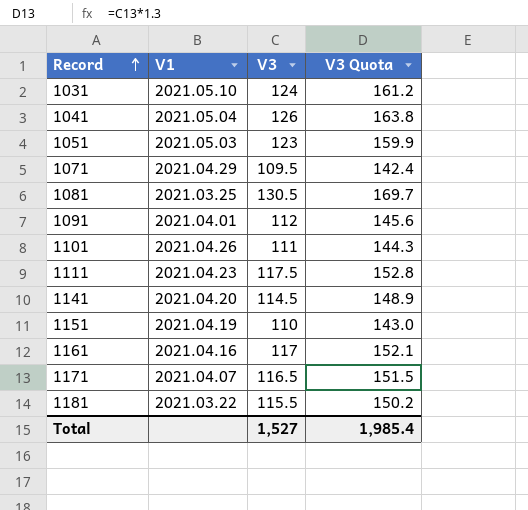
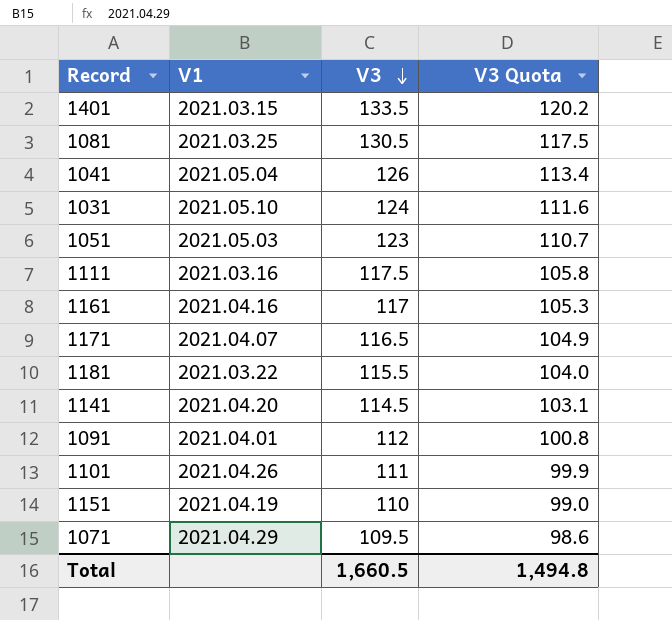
row order: Record ascending -> V3 descending
column V3 Quota | formula: [V3] * 1.3 -> [V3] * 0.9
row 1401: none -> 2021.03.15 | 133.5 | 120.2
1111 | V1: 2021.04.23 -> 2021.03.16
Total | V3: 1,527 -> 1,660.5
Total | V3 Quota: 1,985.4 -> 1,494.8

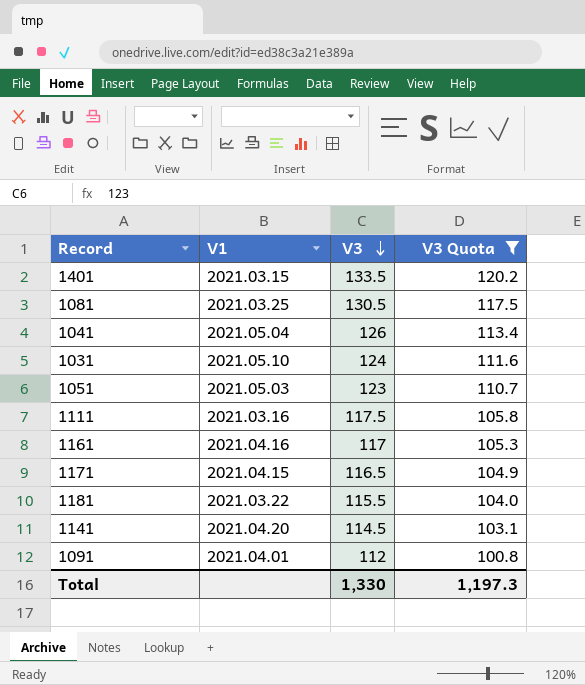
filter: none -> V3 Quota >= 100.8
1171 | V1: 2021.04.07 -> 2021.04.15
Total | V3: 1,660.5 -> 1,330
Total | V3 Quota: 1,494.8 -> 1,197.3

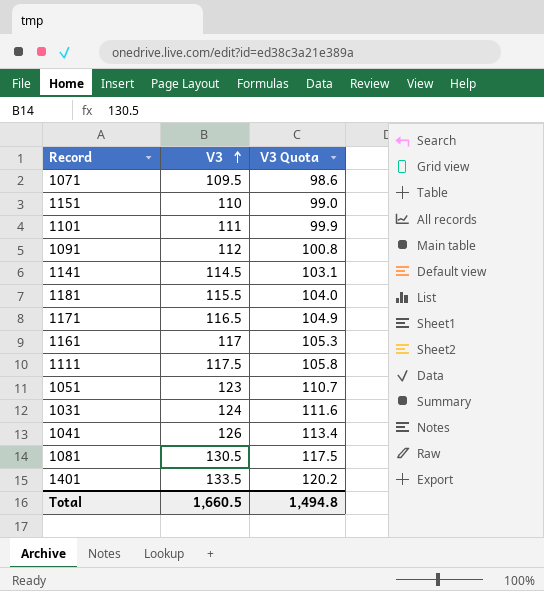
filter: V3 Quota >= 100.8 -> none
row order: V3 descending -> V3 ascending
column V1 | position: 2 -> none
Total | V3: 1,330 -> 1,660.5
Total | V3 Quota: 1,197.3 -> 1,494.8

